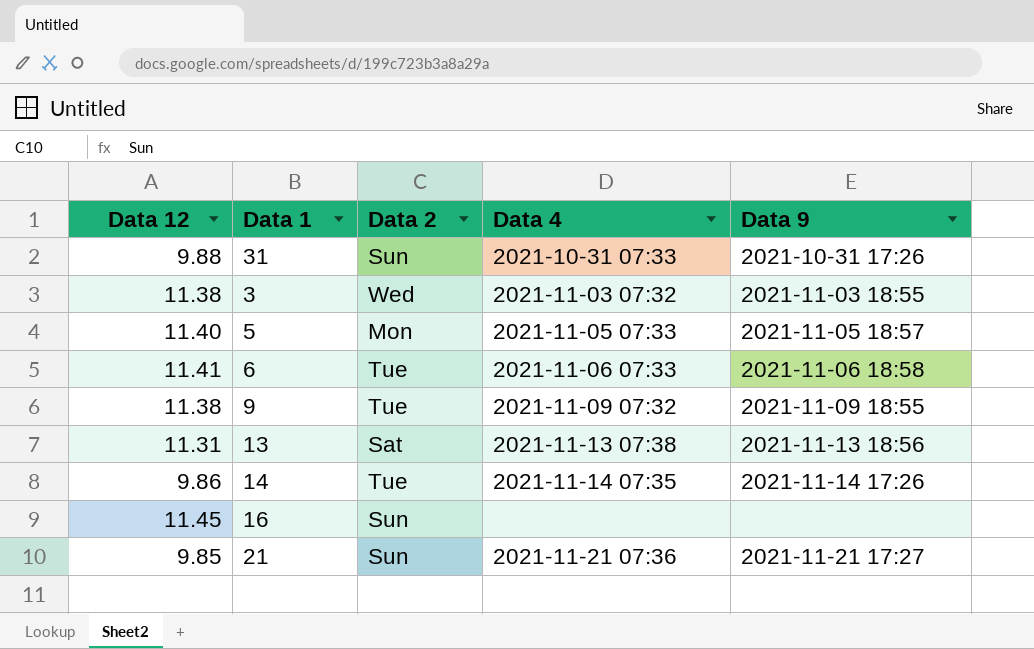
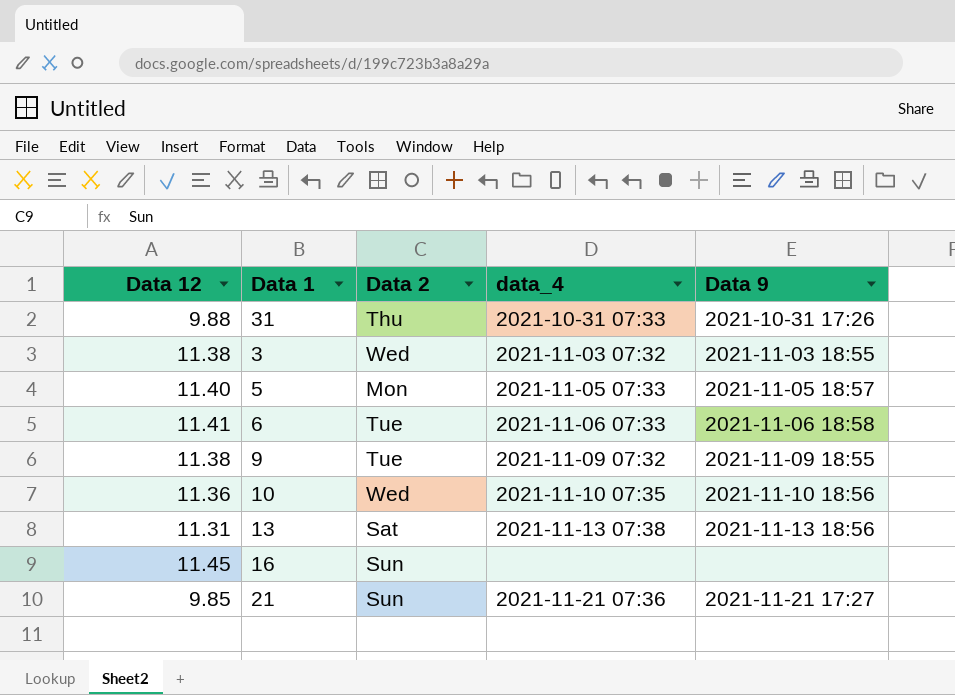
column name: Data 4 -> data_4
row 14: 9.86 | Tue | 2021-11-14 07:35 | 2021-11-14 17:26 -> none
31 | Data 2: Sun -> Thu
row 10: none -> 11.36 | Wed | 2021-11-10 07:35 | 2021-11-10 18:56

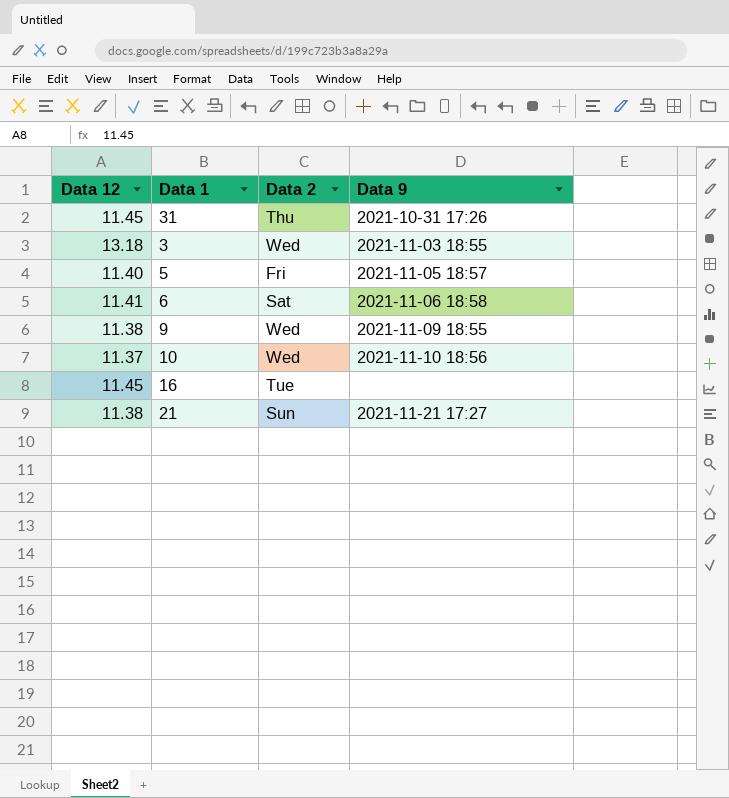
column data_4 | position: 4 -> none
row 13: 11.31 | Sat | 2021-11-13 07:38 | 2021-11-13 18:56 -> none
31 | Data 12: 9.88 -> 11.45
3 | Data 12: 11.38 -> 13.18
5 | Data 2: Mon -> Fri
6 | Data 2: Tue -> Sat
9 | Data 2: Tue -> Wed
10 | Data 12: 11.36 -> 11.37
16 | Data 2: Sun -> Tue
21 | Data 12: 9.85 -> 11.38

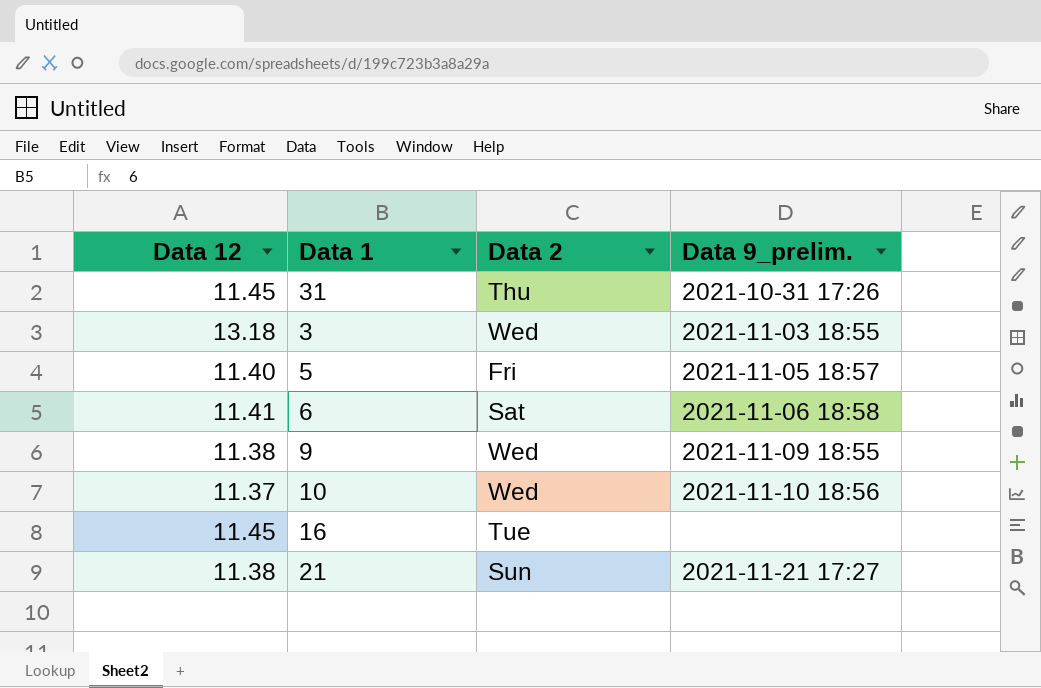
column name: Data 9 -> Data 9_prelim.

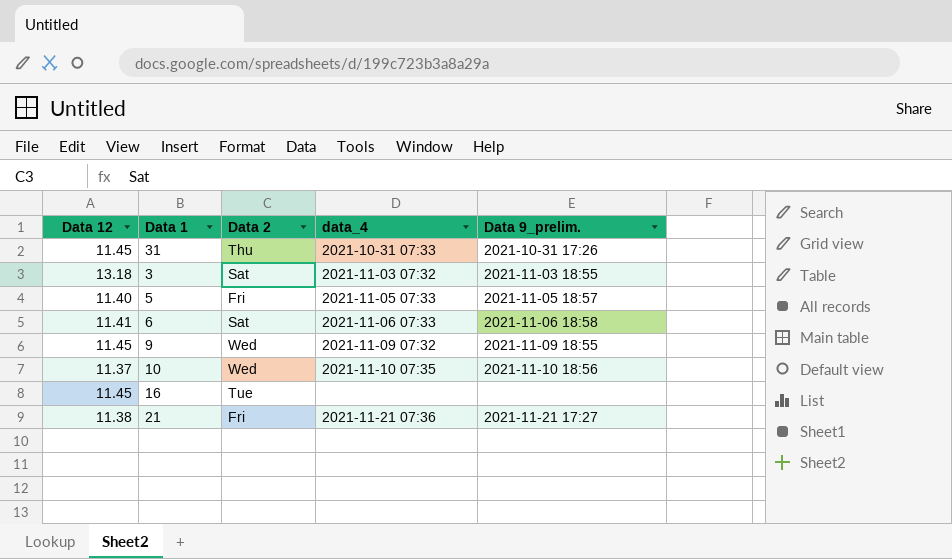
column data_4 | position: none -> 4
3 | Data 2: Wed -> Sat
9 | Data 12: 11.38 -> 11.45
21 | Data 2: Sun -> Fri

